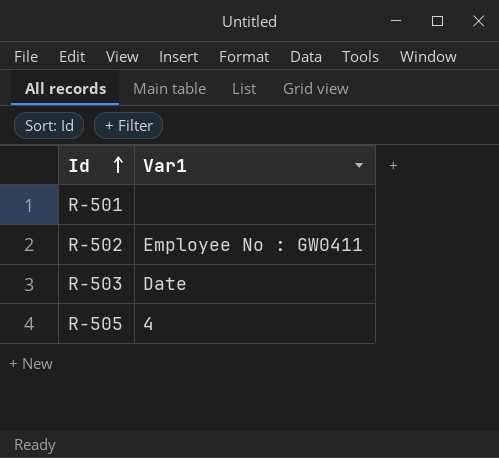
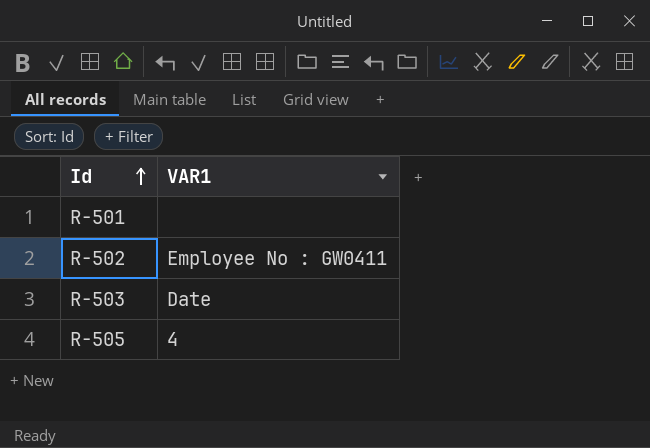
column name: Var1 -> VAR1

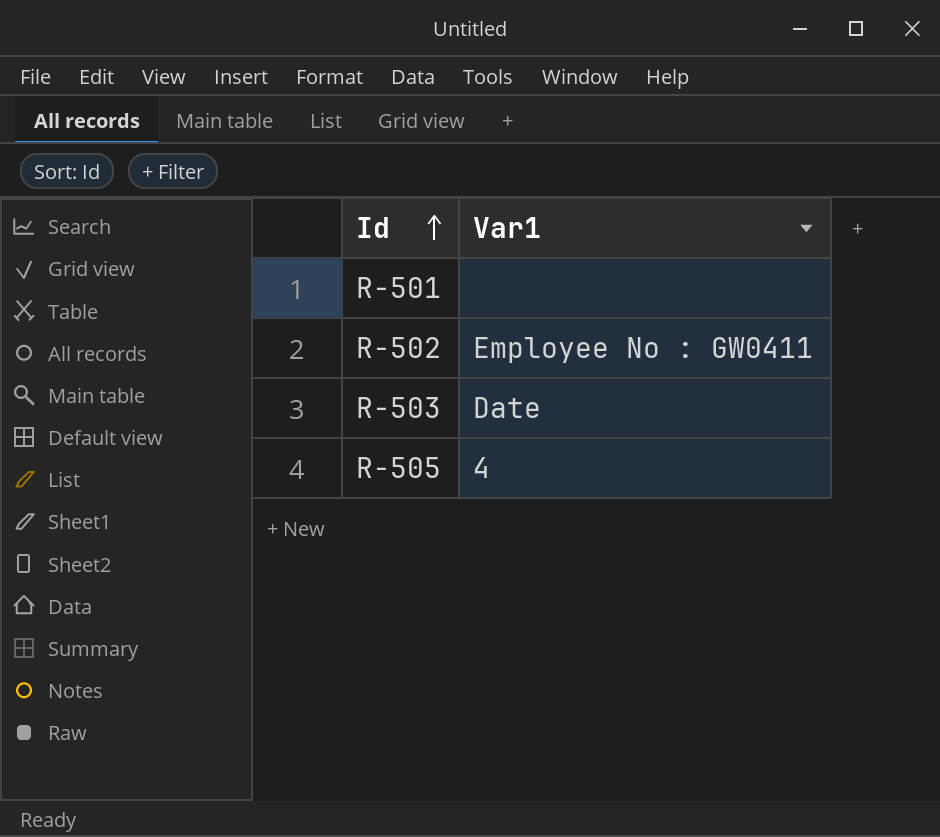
column name: VAR1 -> Var1

